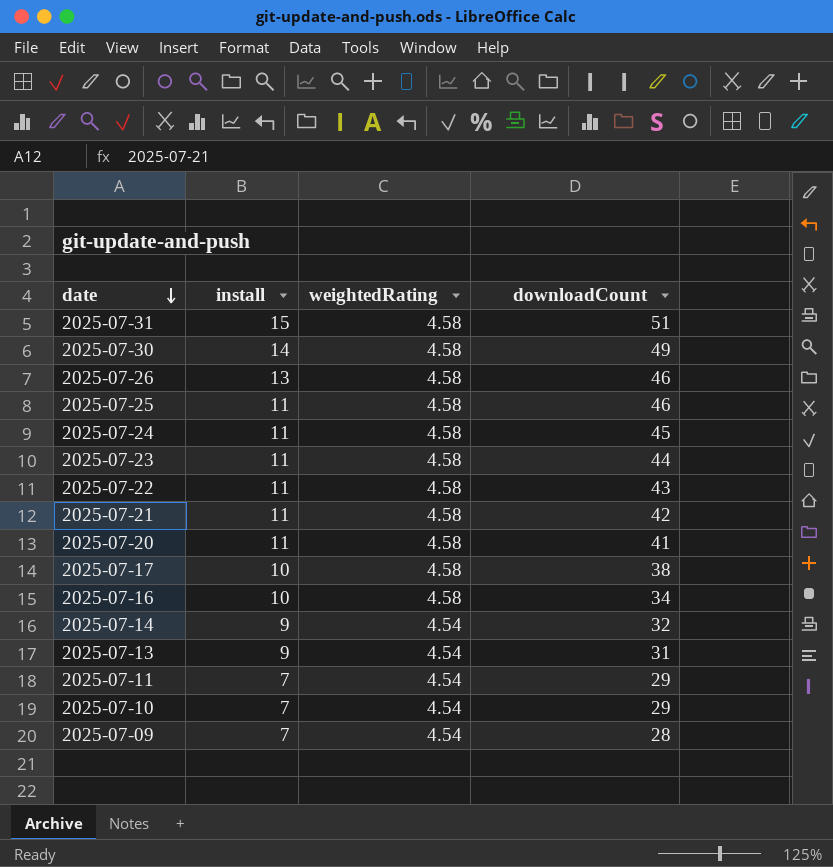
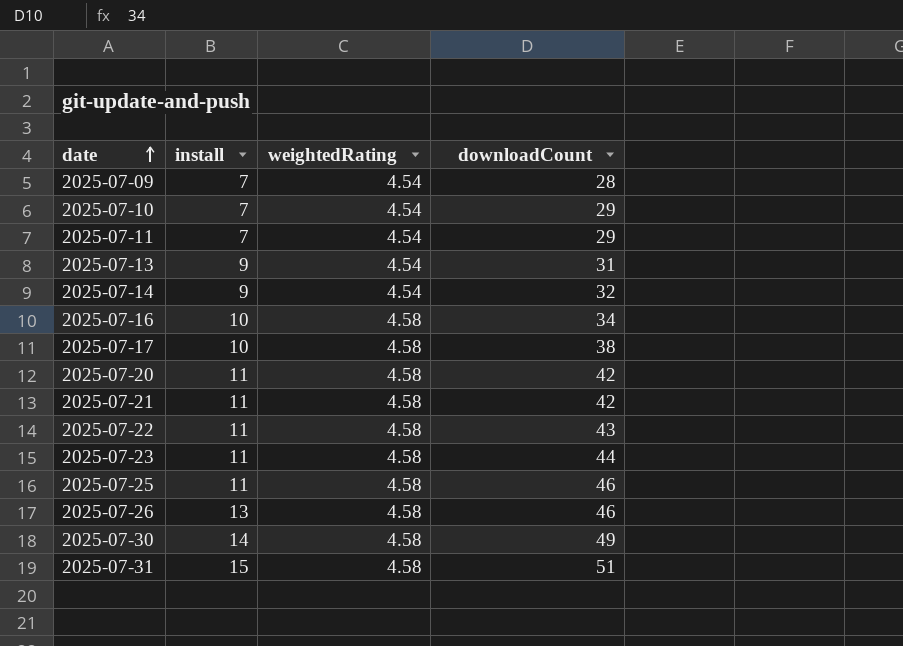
row order: date descending -> date ascending
row 2025-07-24: 11 | 4.58 | 45 -> none
2025-07-20 | downloadCount: 41 -> 42

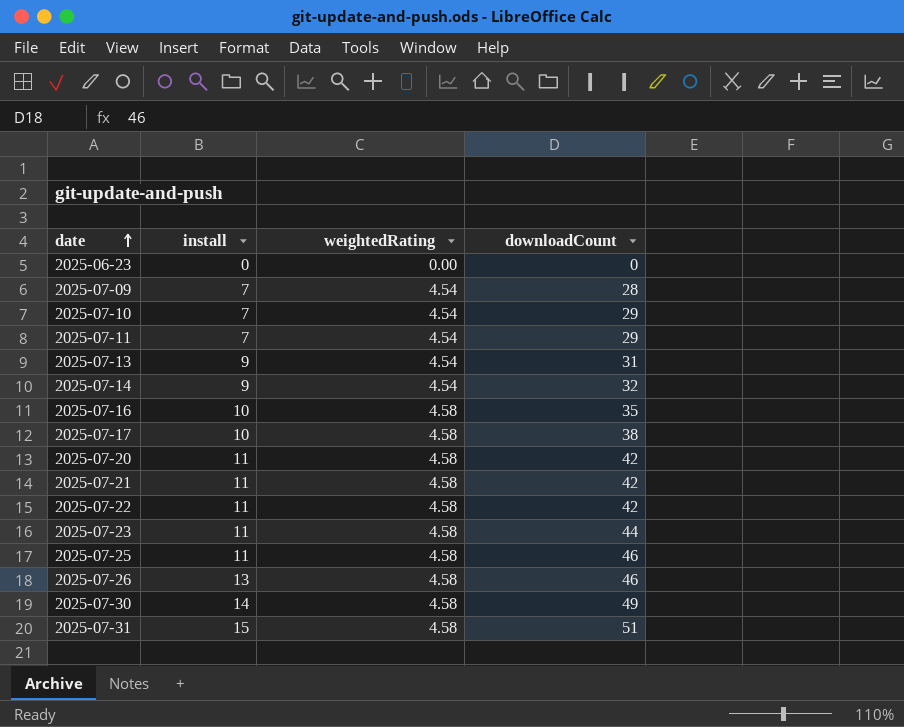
row 2025-06-23: none -> 0 | 0.00 | 0
2025-07-16 | downloadCount: 34 -> 35
2025-07-22 | downloadCount: 43 -> 42

